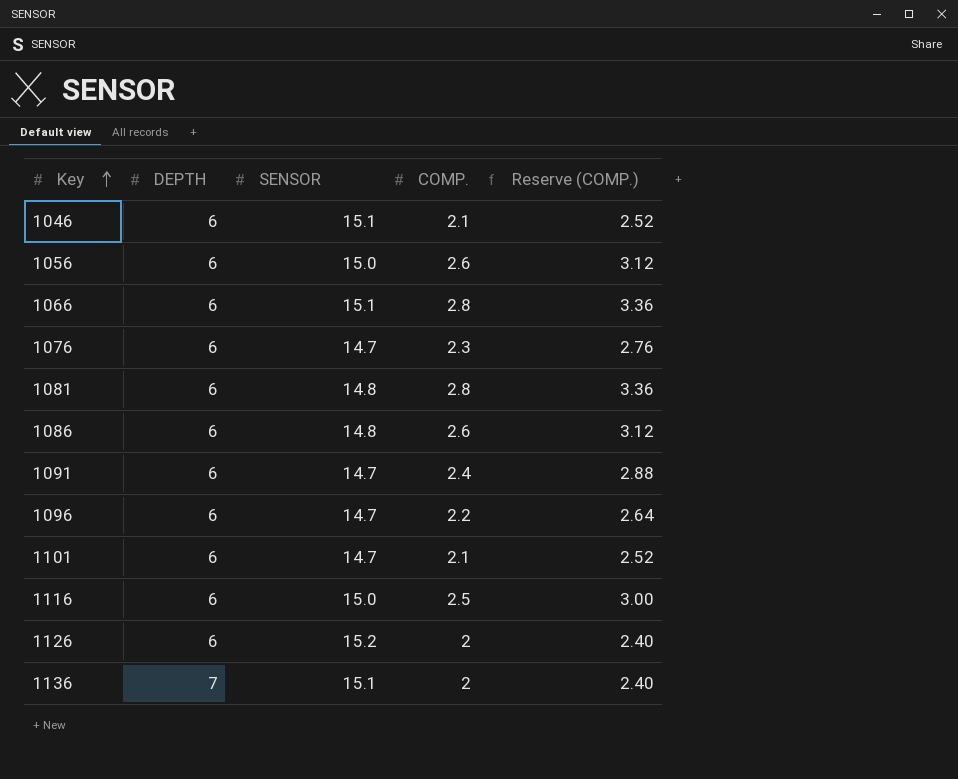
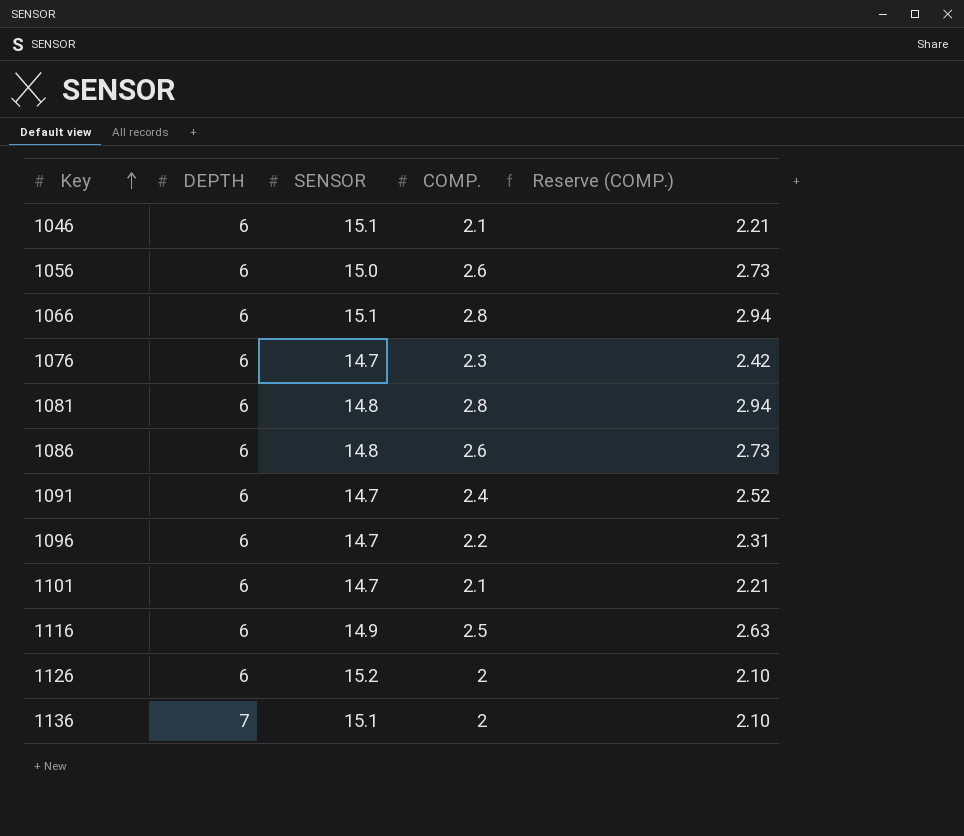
column Reserve (COMP.) | formula: [COMP.] * 1.2 -> [COMP.] * 1.05
1116 | SENSOR: 15.0 -> 14.9

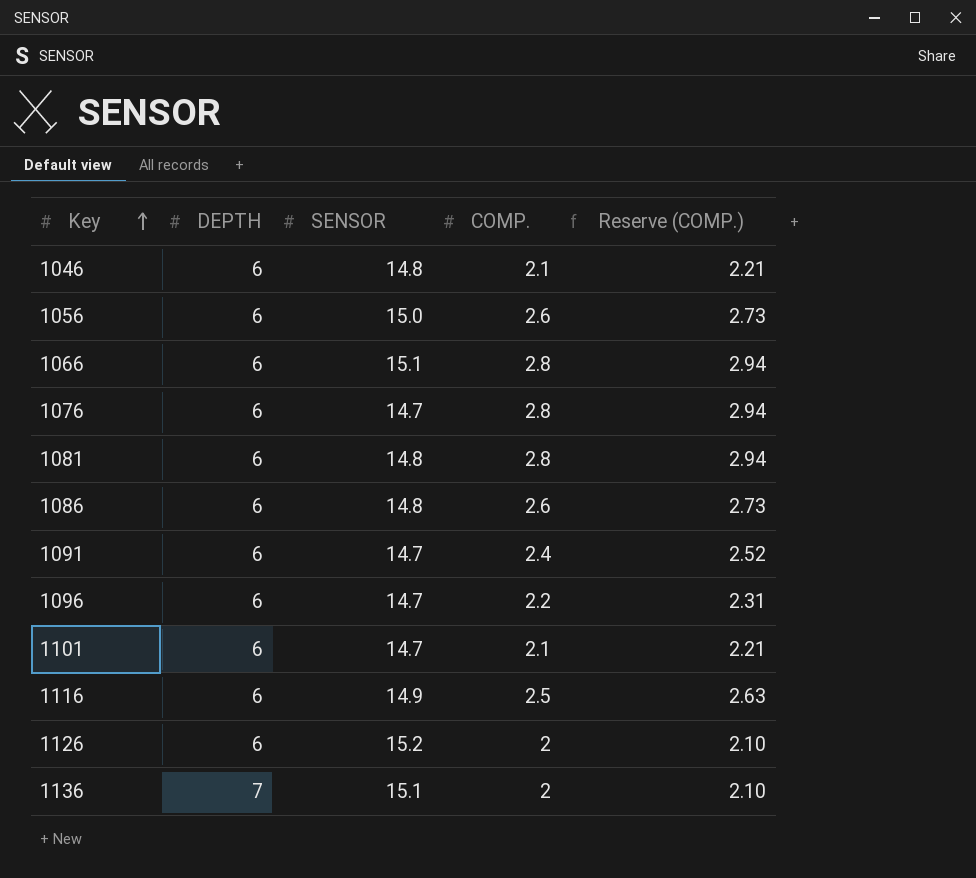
1046 | SENSOR: 15.1 -> 14.8
1076 | COMP.: 2.3 -> 2.8
1076 | Reserve (COMP.): 2.42 -> 2.94

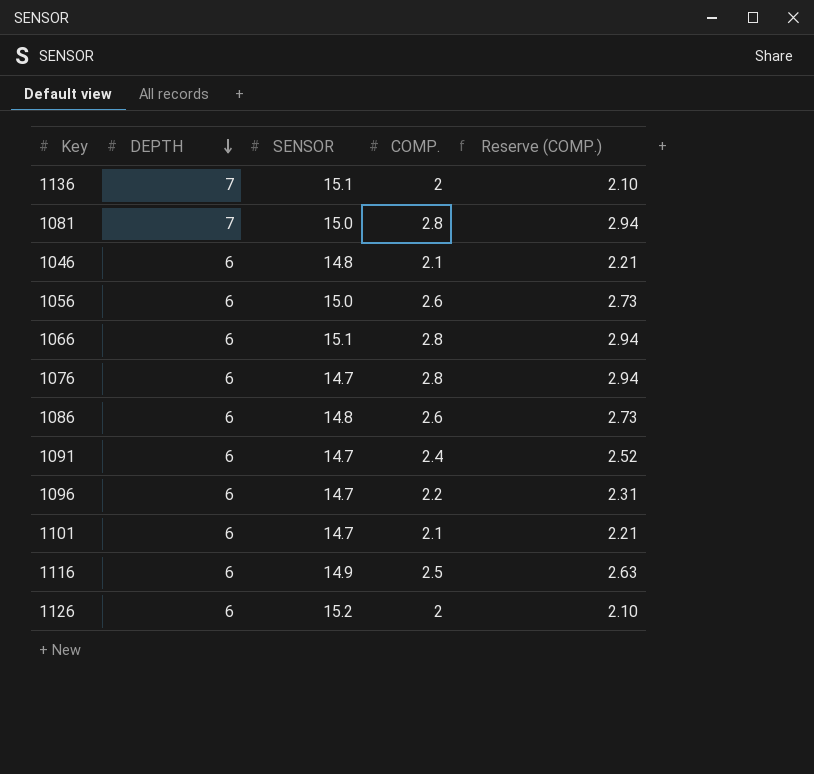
row order: Key ascending -> DEPTH descending
1081 | DEPTH: 6 -> 7
1081 | SENSOR: 14.8 -> 15.0

